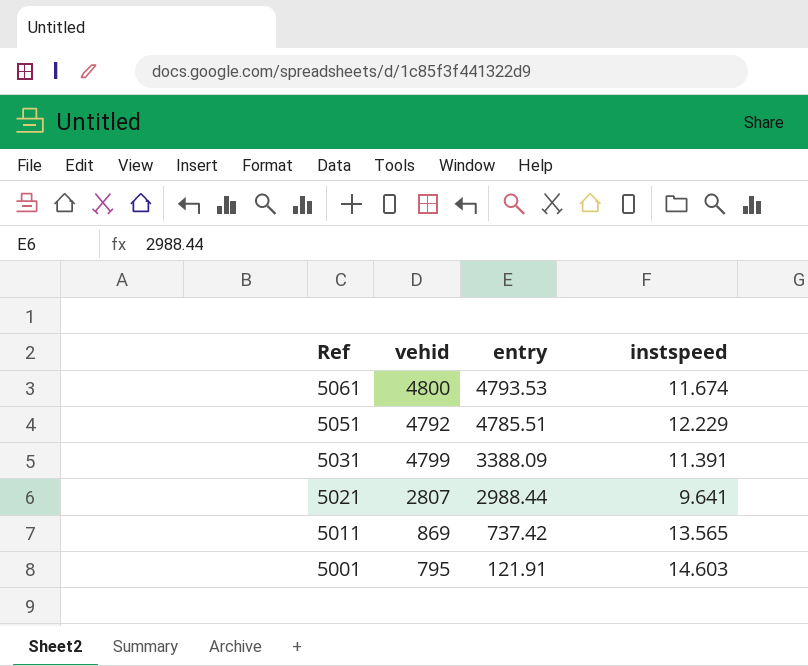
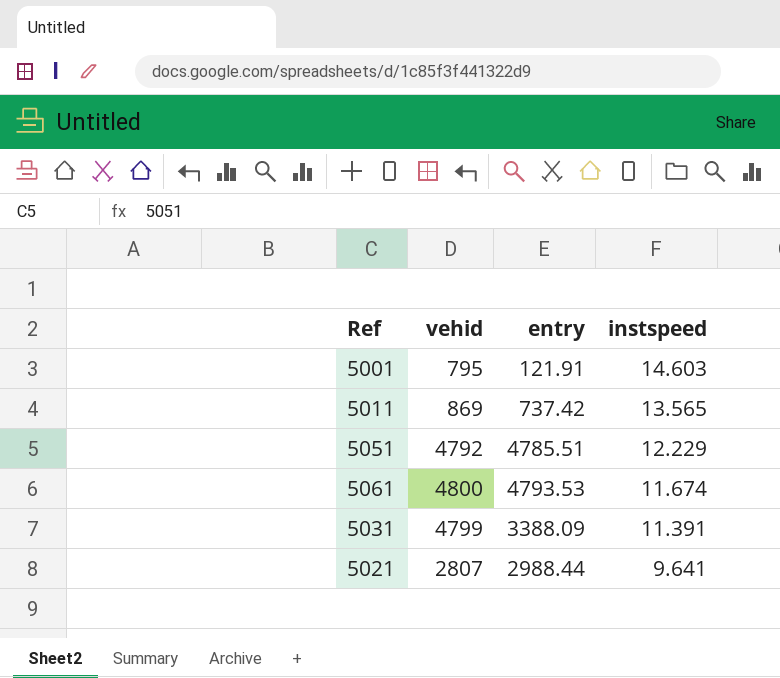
row order: Ref descending -> instspeed descending

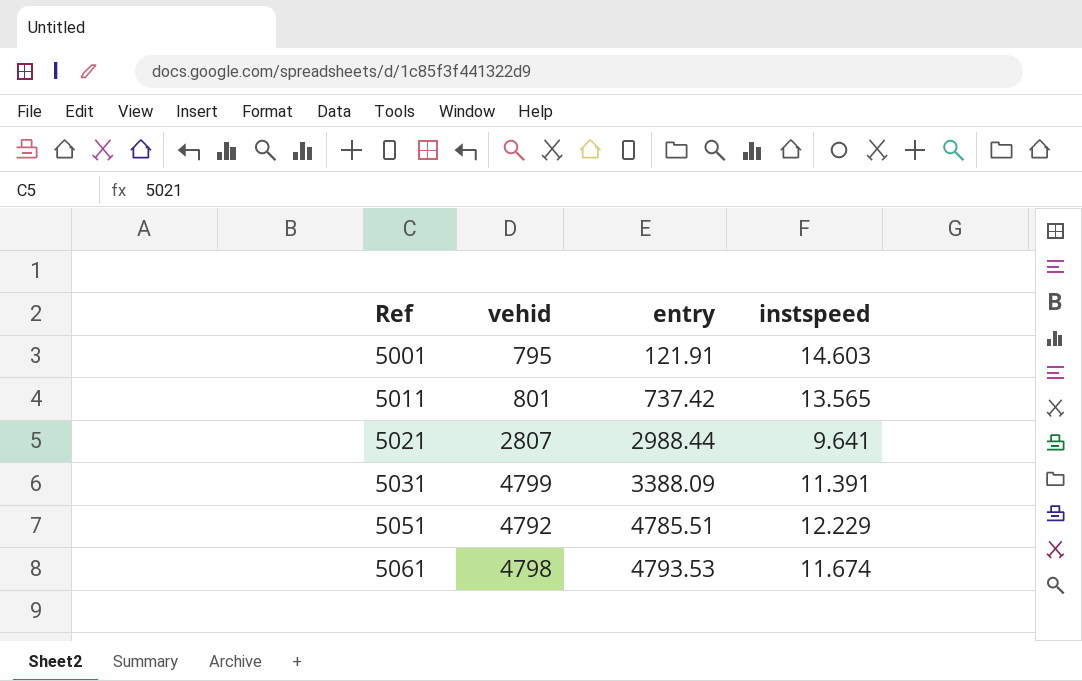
row order: instspeed descending -> Ref ascending
5011 | vehid: 869 -> 801
5061 | vehid: 4800 -> 4798

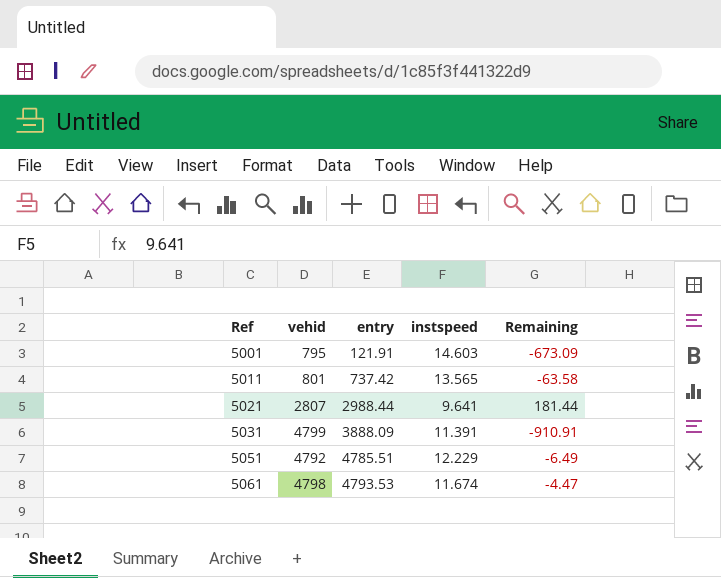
column Remaining | formula: none -> [entry] - [vehid]
5031 | entry: 3388.09 -> 3888.09

